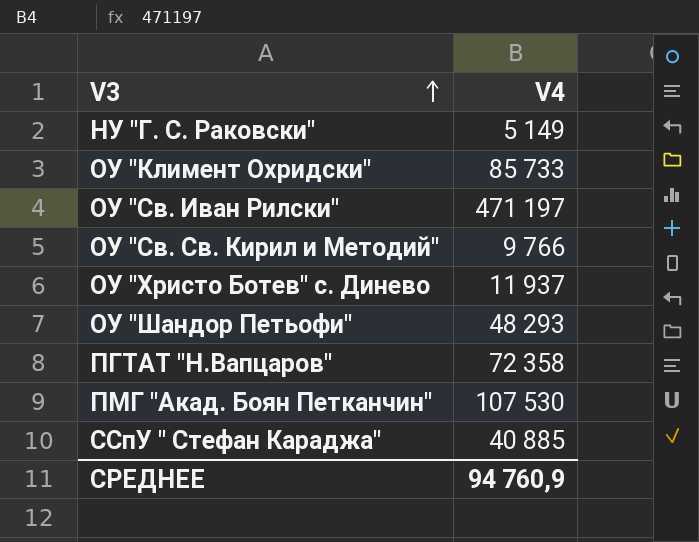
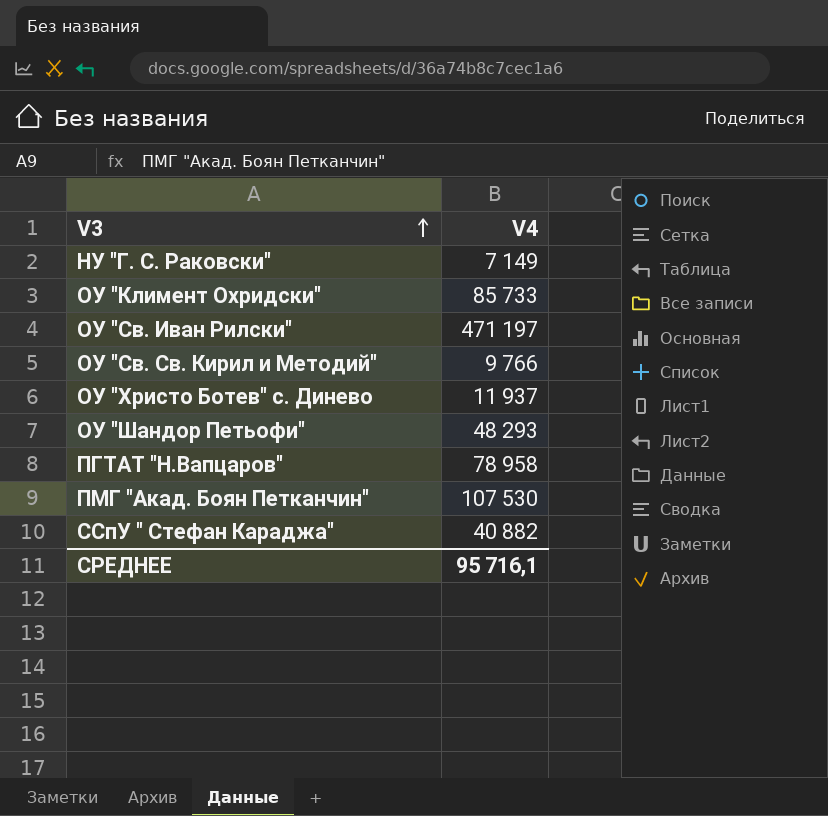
НУ "Г. С. Раковски" | V4: 5 149 -> 7 149
ПГТАТ "Н.Вапцаров" | V4: 72 358 -> 78 958
ССпУ " Стефан Караджа" | V4: 40 885 -> 40 882
СРЕДНЕЕ | V4: 94 760,9 -> 95 716,1

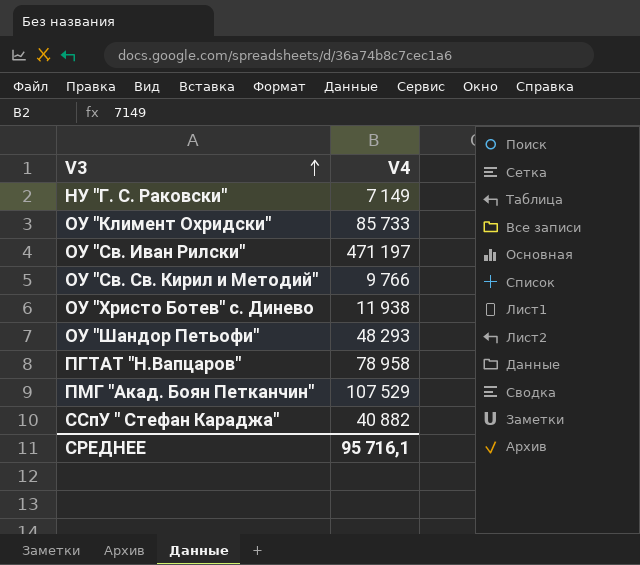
ОУ "Христо Ботев" с. Динево | V4: 11 937 -> 11 938
ПМГ "Акад. Боян Петканчин" | V4: 107 530 -> 107 529

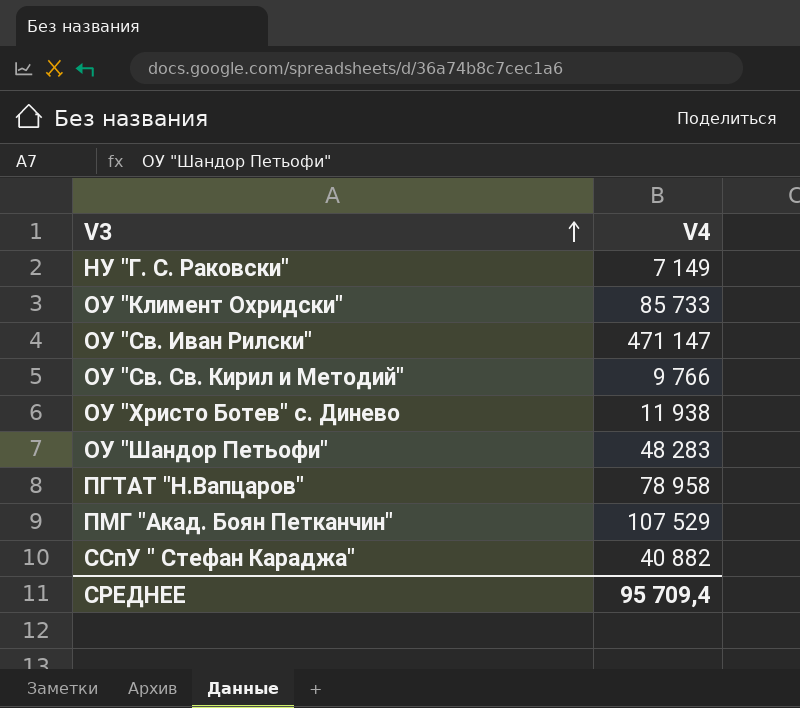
ОУ "Св. Иван Рилски" | V4: 471 197 -> 471 147
ОУ "Шандор Петьофи" | V4: 48 293 -> 48 283
СРЕДНЕЕ | V4: 95 716,1 -> 95 709,4

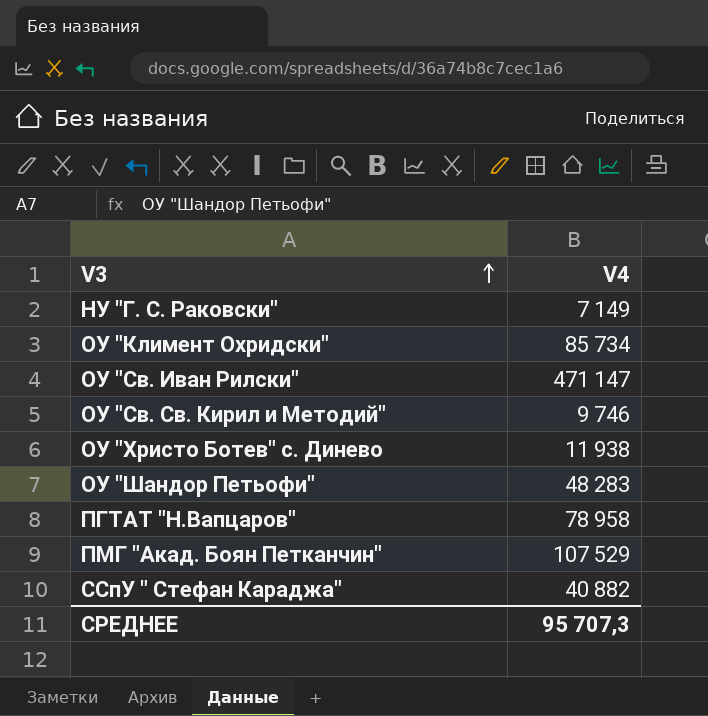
ОУ "Климент Охридски" | V4: 85 733 -> 85 734
ОУ "Св. Св. Кирил и Методий" | V4: 9 766 -> 9 746
СРЕДНЕЕ | V4: 95 709,4 -> 95 707,3

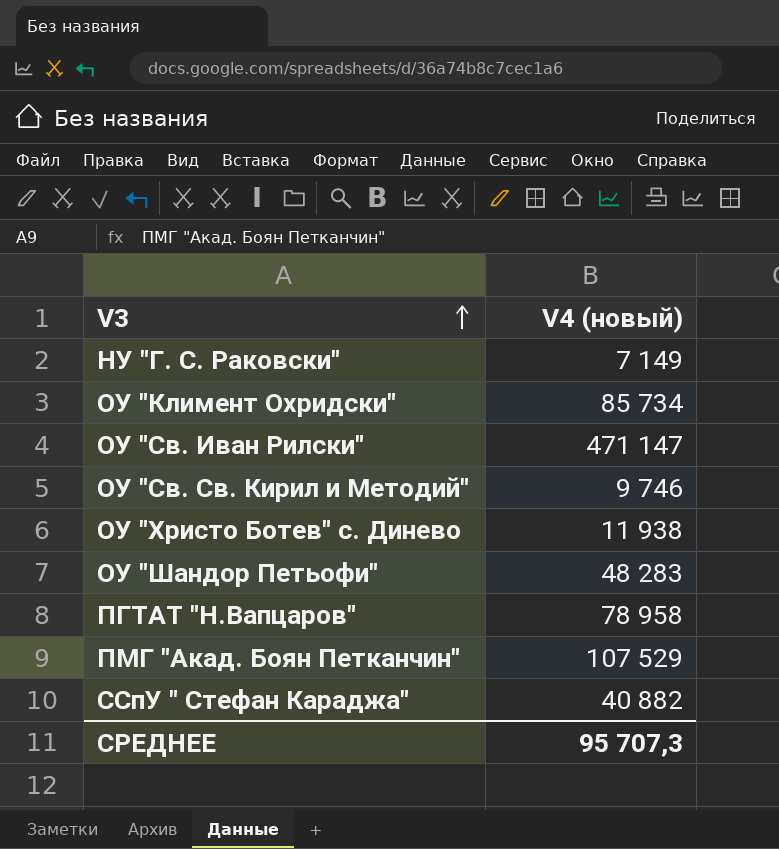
column name: V4 -> V4 (новый)

